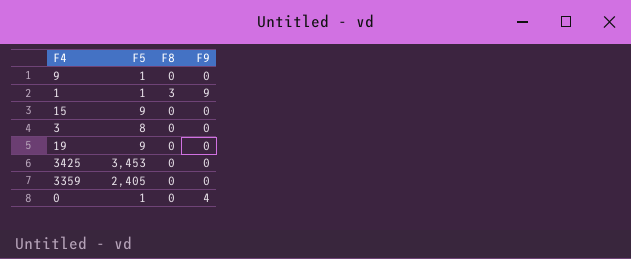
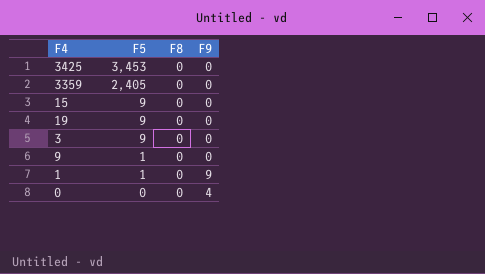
row order: none -> F5 descending
3 | F5: 8 -> 9
1 | F8: 3 -> 0
0 | F5: 1 -> 0

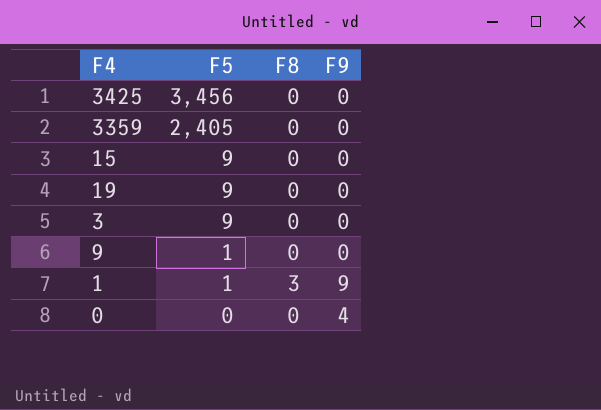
3425 | F5: 3,453 -> 3,456
1 | F8: 0 -> 3

